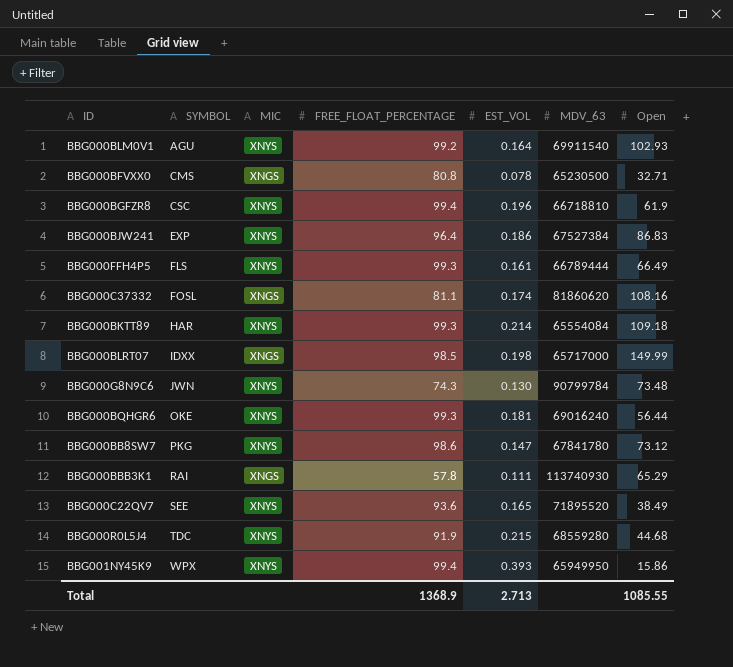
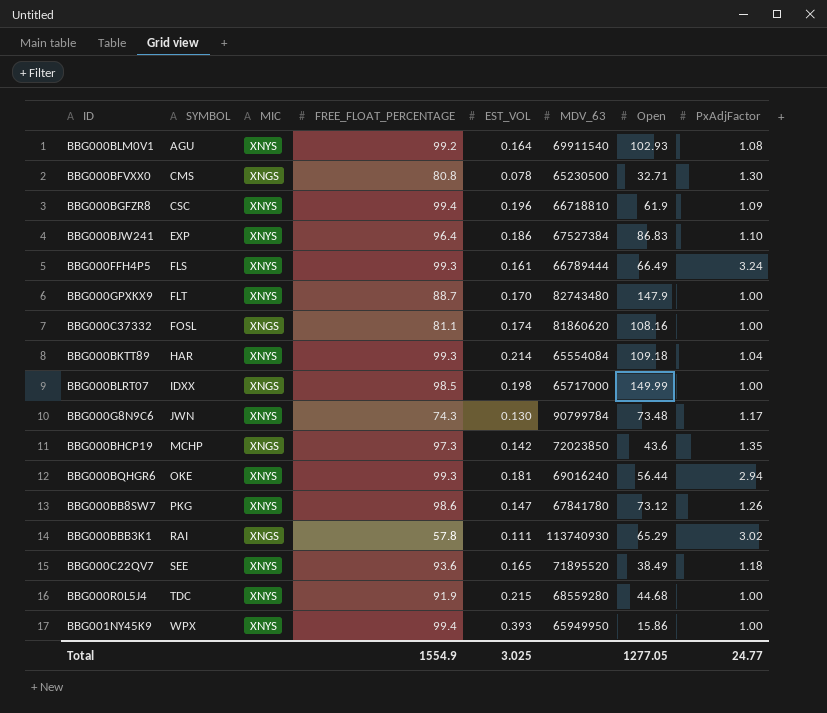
column PxAdjFactor | position: none -> 8
row BBG000GPXKX9: none -> FLT | XNYS | 88.7 | 0.170 | 82743480 | 147.9 | 1.00
row BBG000BHCP19: none -> MCHP | XNGS | 97.3 | 0.142 | 72023850 | 43.6 | 1.35
Total | FREE_FLOAT_PERCENTAGE: 1368.9 -> 1554.9
Total | EST_VOL: 2.713 -> 3.025
Total | Open: 1085.55 -> 1277.05

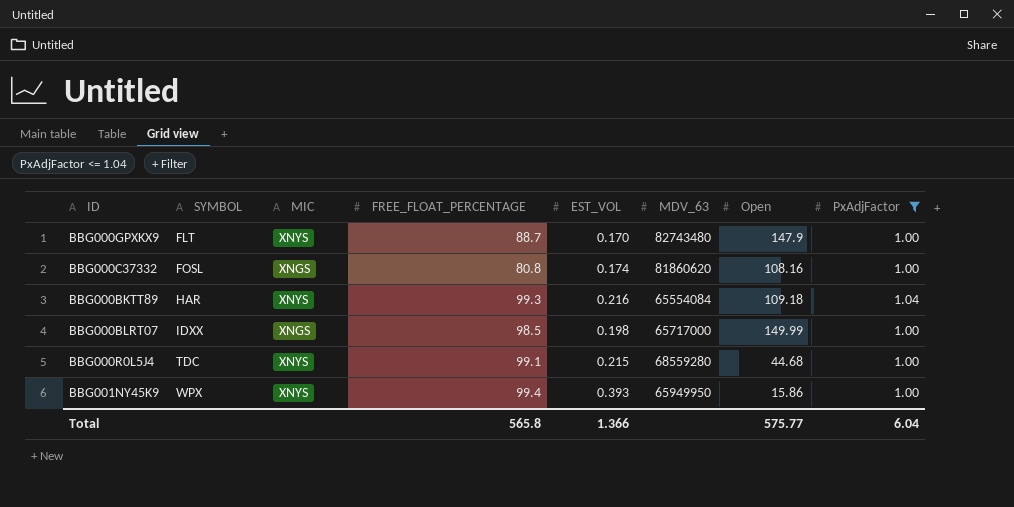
filter: none -> PxAdjFactor <= 1.04
BBG000C37332 | FREE_FLOAT_PERCENTAGE: 81.1 -> 80.8
BBG000BKTT89 | EST_VOL: 0.214 -> 0.216
BBG000R0L5J4 | FREE_FLOAT_PERCENTAGE: 91.9 -> 99.1
Total | FREE_FLOAT_PERCENTAGE: 1554.9 -> 565.8
Total | EST_VOL: 3.025 -> 1.366
Total | Open: 1277.05 -> 575.77
Total | PxAdjFactor: 24.77 -> 6.04

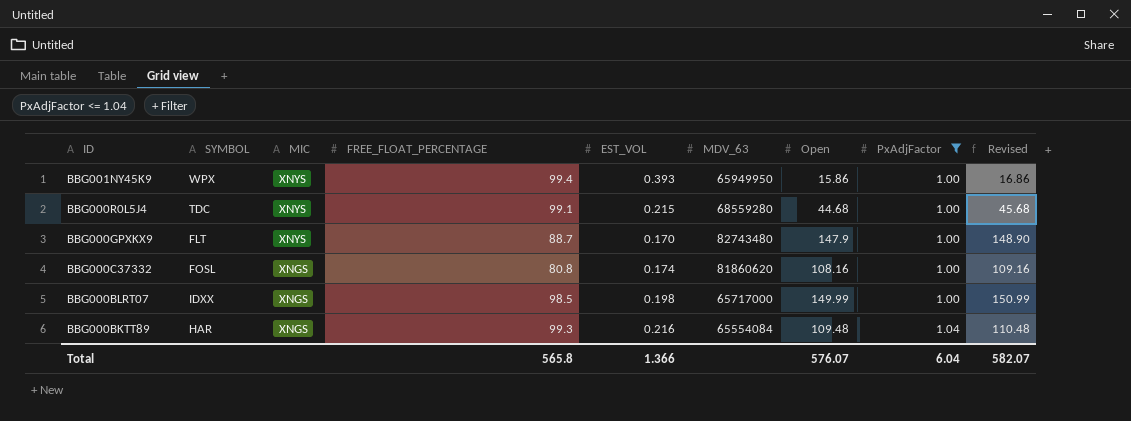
row order: SYMBOL ascending -> ID descending
column Revised | formula: none -> [Open] + 1
BBG000BKTT89 | MIC: XNYS -> XNGS
BBG000BKTT89 | Open: 109.18 -> 109.48
Total | Open: 575.77 -> 576.07

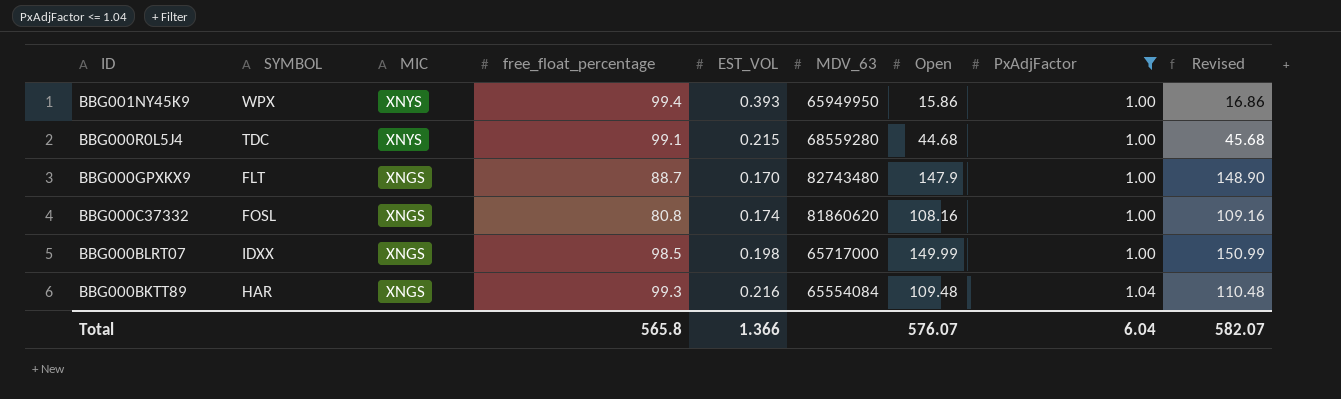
column name: FREE_FLOAT_PERCENTAGE -> free_float_percentage
BBG000GPXKX9 | MIC: XNYS -> XNGS

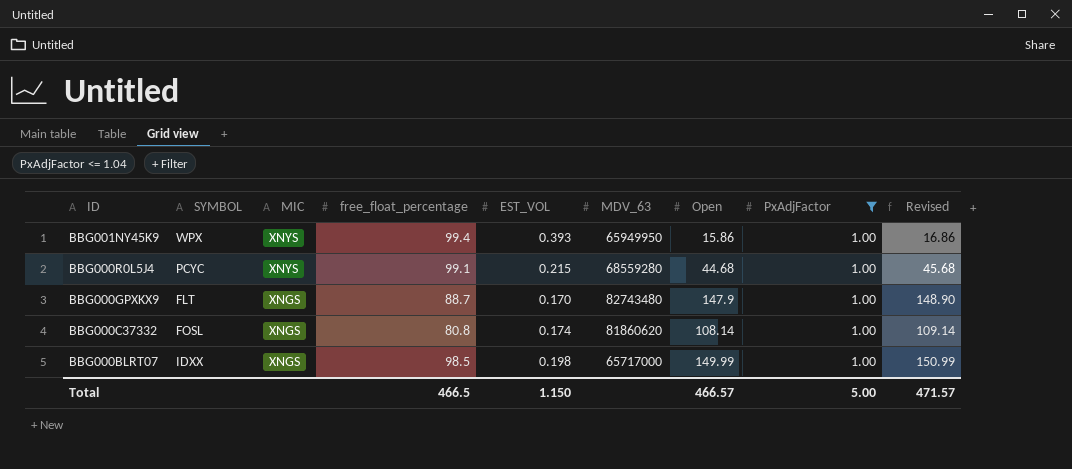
row BBG000BKTT89: HAR | XNGS | 99.3 | 0.216 | 65554084 | 109.48 | 1.04 | 110.48 -> none
BBG000R0L5J4 | SYMBOL: TDC -> PCYC
BBG000C37332 | Open: 108.16 -> 108.14
BBG000C37332 | Revised: 109.16 -> 109.14
Total | free_float_percentage: 565.8 -> 466.5
Total | EST_VOL: 1.366 -> 1.150
Total | Open: 576.07 -> 466.57
Total | PxAdjFactor: 6.04 -> 5.00
Total | Revised: 582.07 -> 471.57

